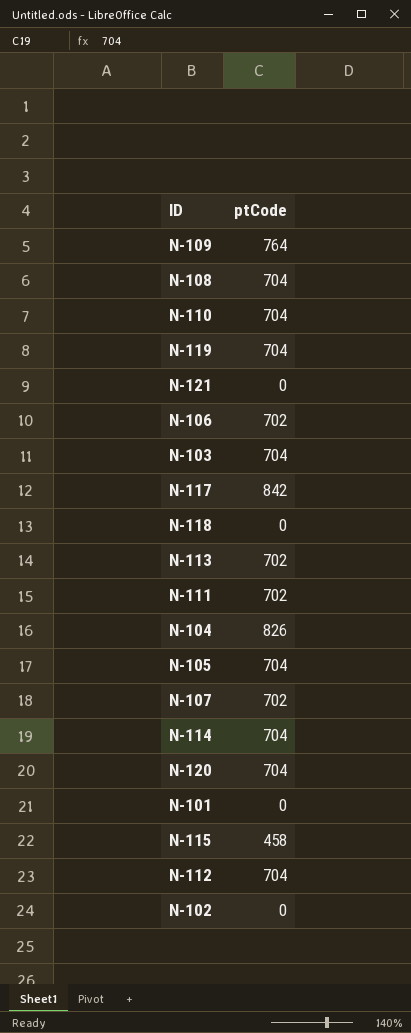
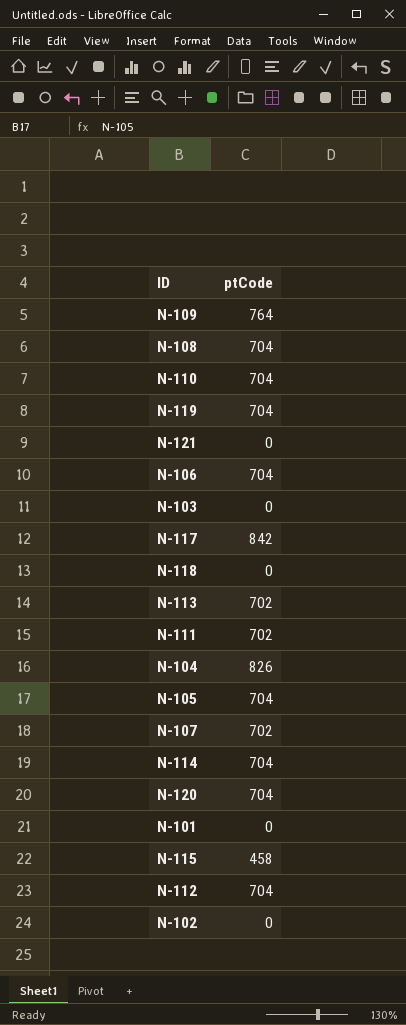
N-106 | ptCode: 702 -> 704
N-103 | ptCode: 704 -> 0

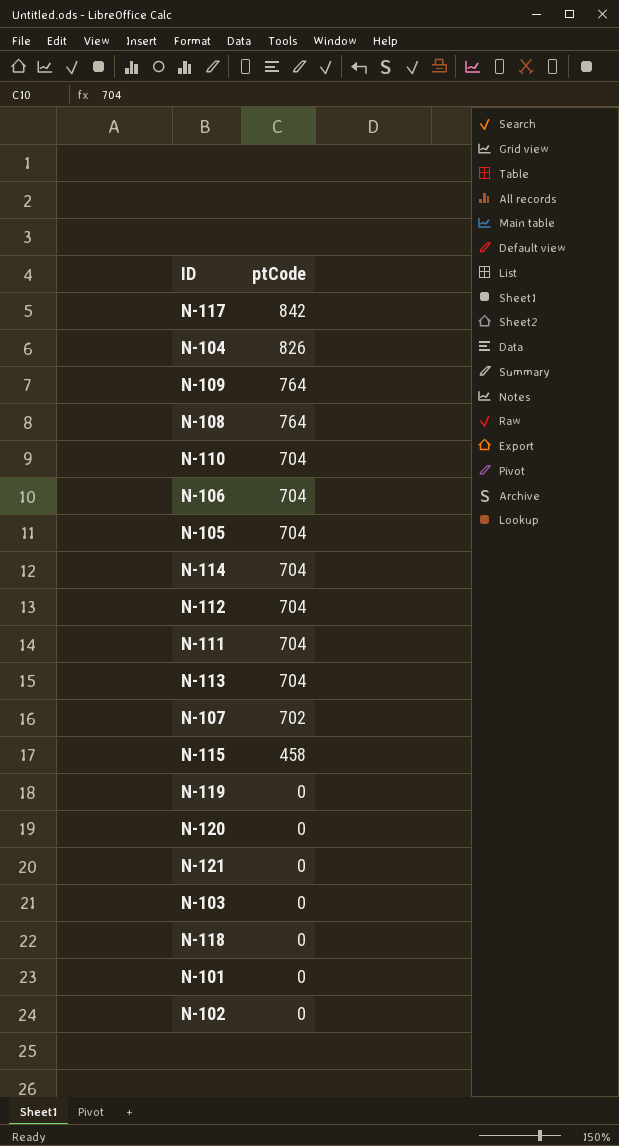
row order: none -> ptCode descending
N-108 | ptCode: 704 -> 764
N-111 | ptCode: 702 -> 704
N-113 | ptCode: 702 -> 704
N-119 | ptCode: 704 -> 0
N-120 | ptCode: 704 -> 0

